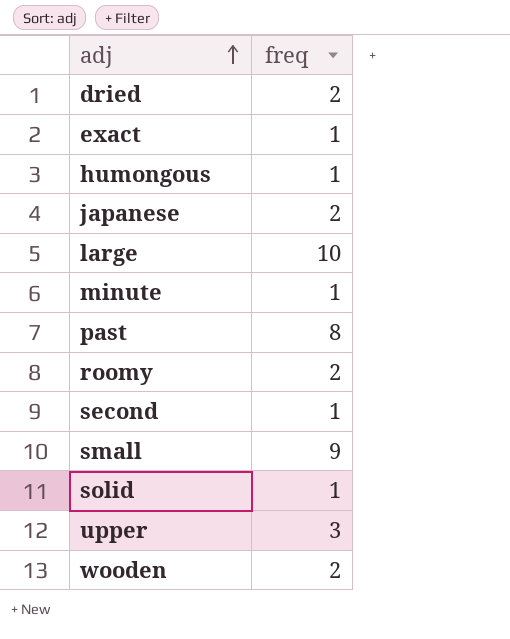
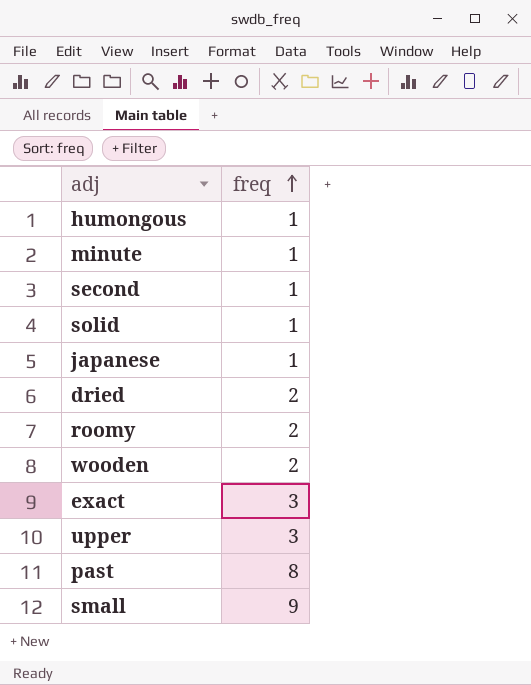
row order: adj ascending -> freq ascending
row large: 10 -> none
japanese | freq: 2 -> 1
exact | freq: 1 -> 3

